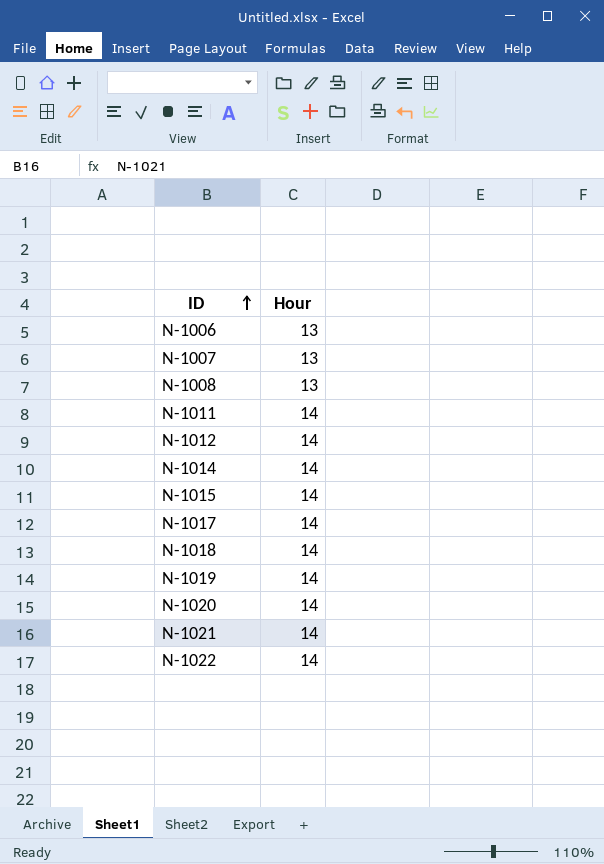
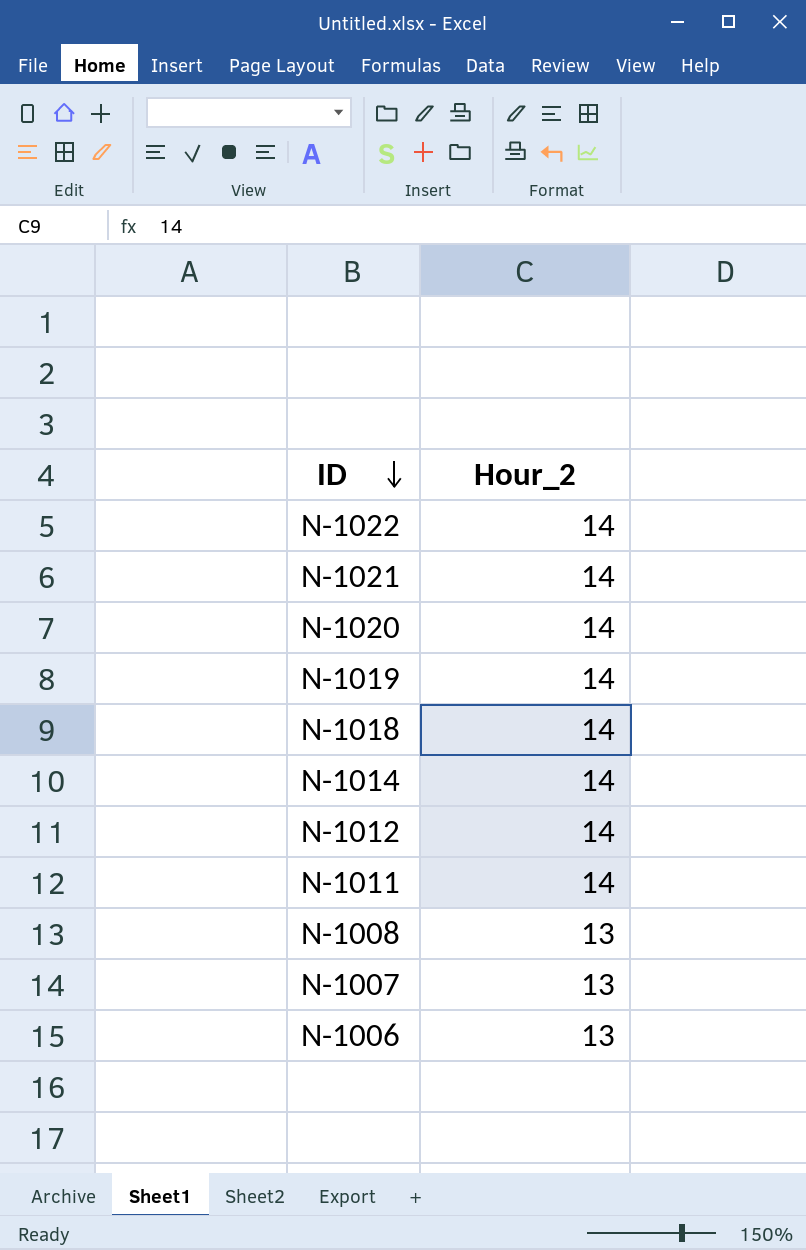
row order: ID ascending -> ID descending
column name: Hour -> Hour_2
row N-1015: 14 -> none
row N-1017: 14 -> none

